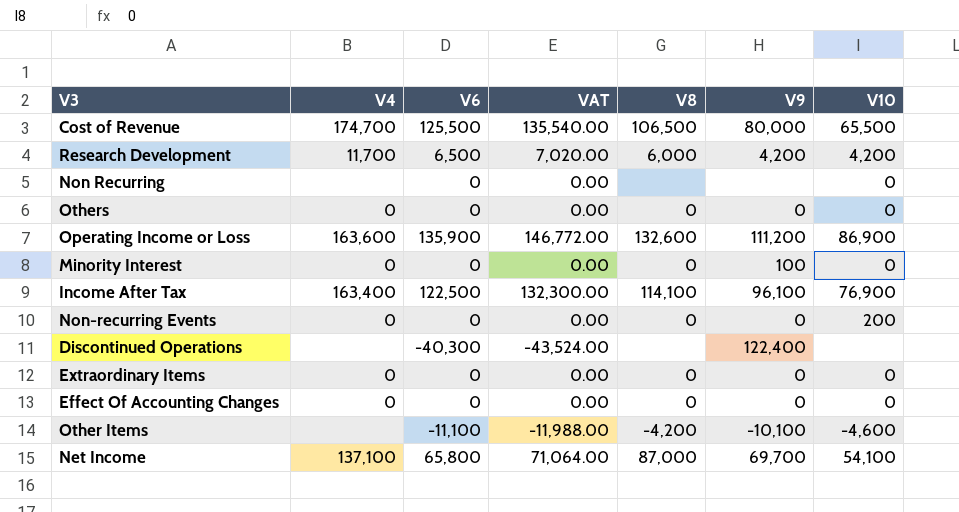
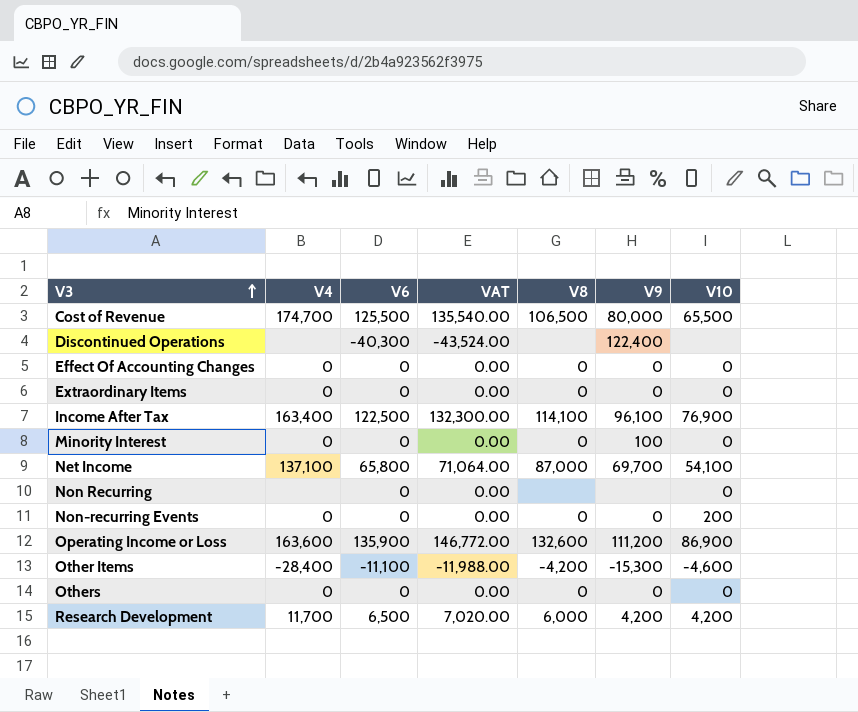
row order: none -> V3 ascending
Other Items | V4: none -> -28,400
Other Items | V9: -10,100 -> -15,300

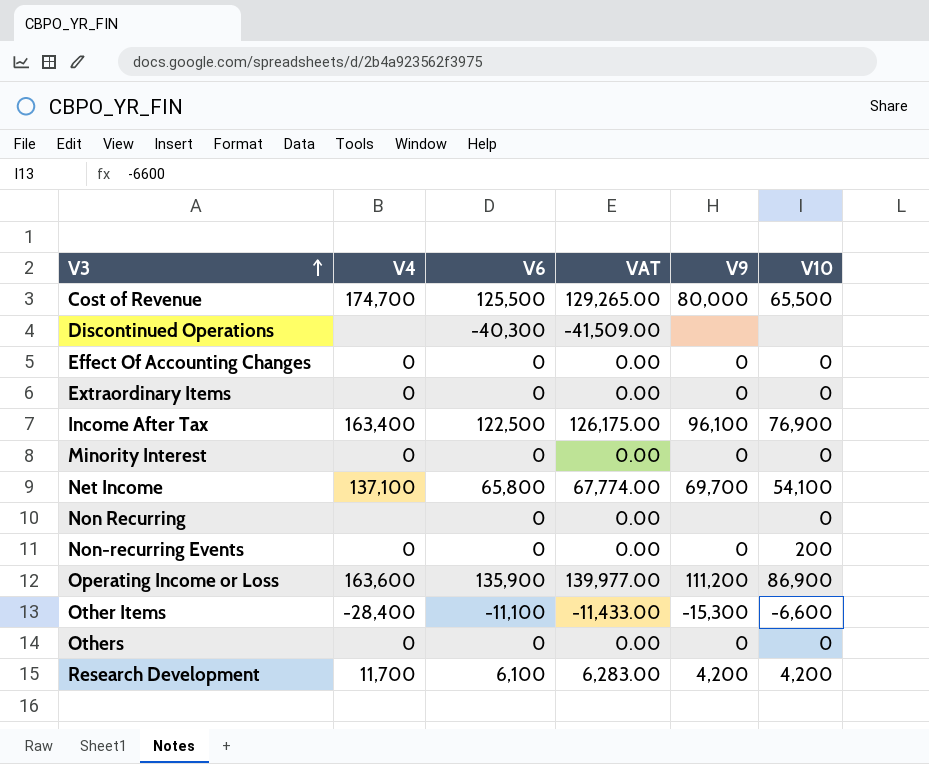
column V8 | position: 5 -> none
column VAT | formula: [V6] * 1.08 -> [V6] * 1.03
Discontinued Operations | V9: 122,400 -> none
Minority Interest | V9: 100 -> 0
Other Items | V10: -4,600 -> -6,600
Research Development | V6: 6,500 -> 6,100

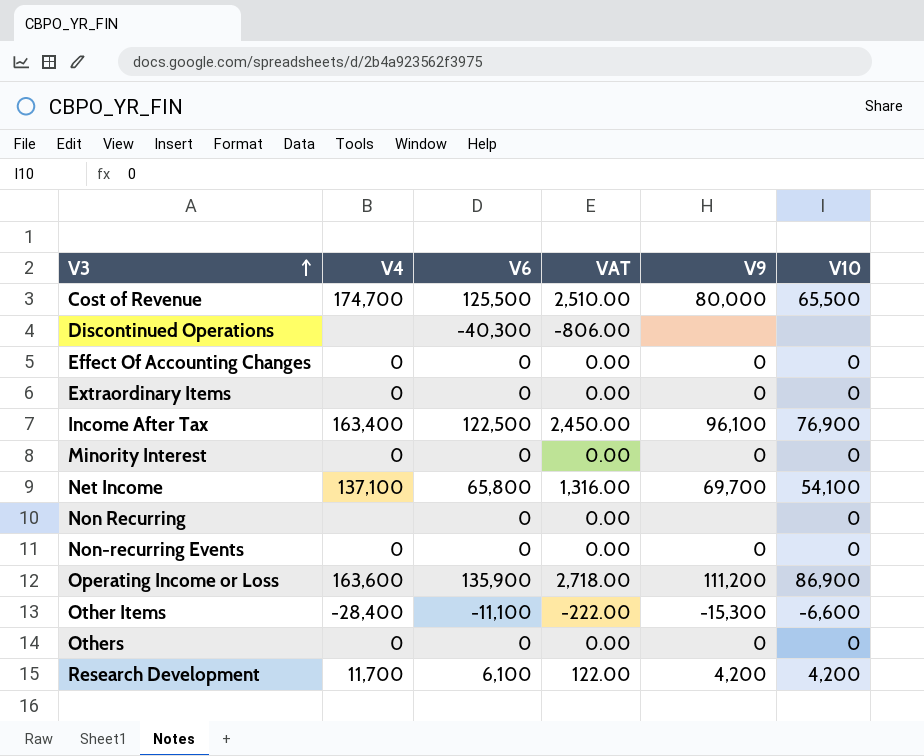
column VAT | formula: [V6] * 1.03 -> [V6] * 0.02
Non-recurring Events | V10: 200 -> 0

